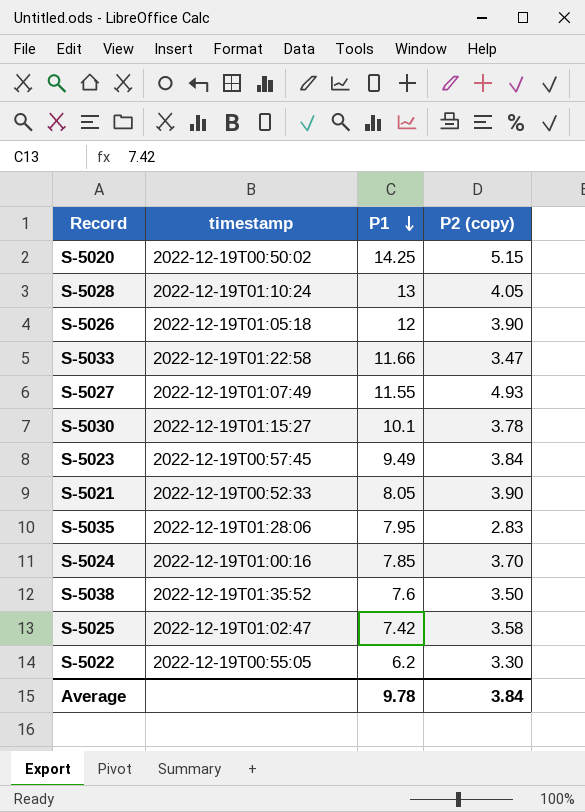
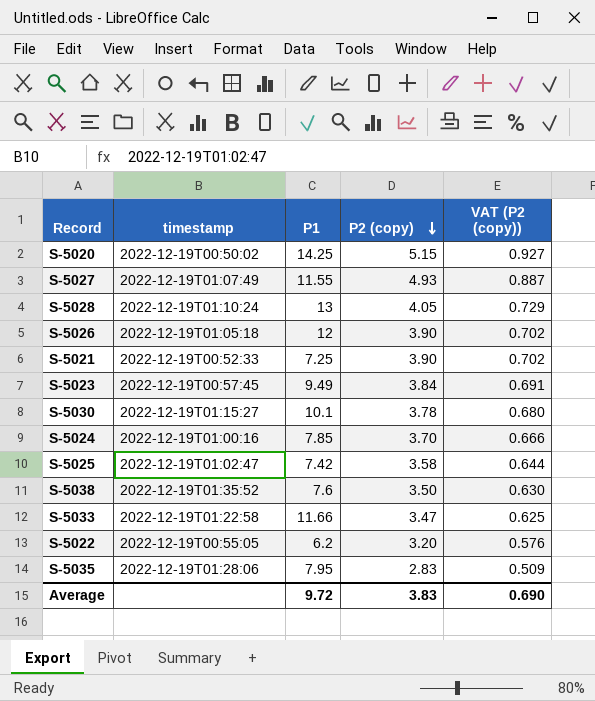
row order: P1 descending -> P2 (copy) descending
column VAT (P2 (copy)) | formula: none -> [P2 (copy)] * 0.18
S-5021 | P1: 8.05 -> 7.25
S-5022 | P2 (copy): 3.30 -> 3.20
Average | P1: 9.78 -> 9.72
Average | P2 (copy): 3.84 -> 3.83

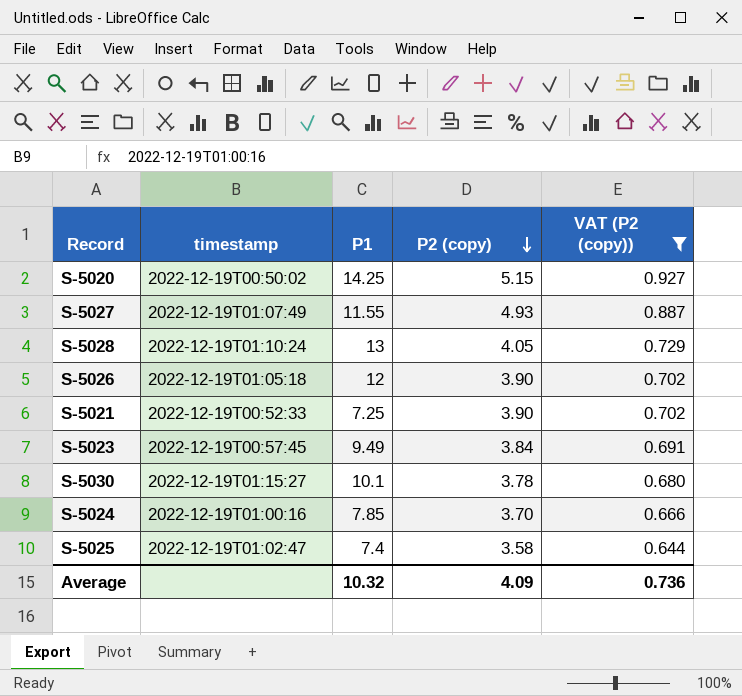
filter: none -> VAT (P2 (copy)) >= 0.644
S-5025 | P1: 7.42 -> 7.4
Average | P1: 9.72 -> 10.32
Average | P2 (copy): 3.83 -> 4.09
Average | VAT (P2 (copy)): 0.690 -> 0.736

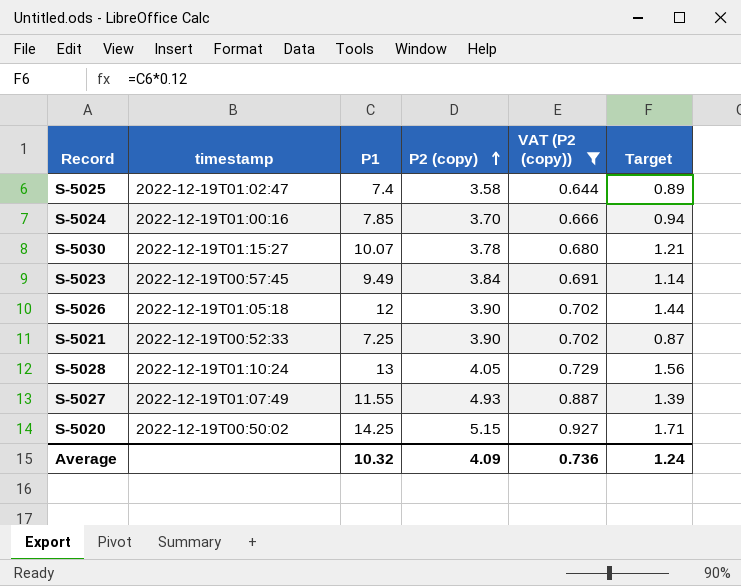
row order: P2 (copy) descending -> P2 (copy) ascending
column Target | formula: none -> [P1] * 0.12
S-5030 | P1: 10.1 -> 10.07

